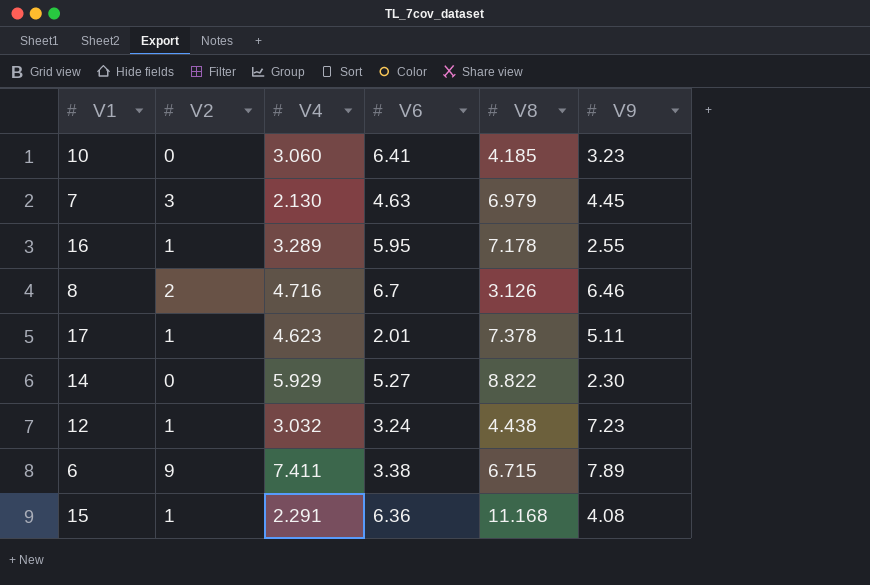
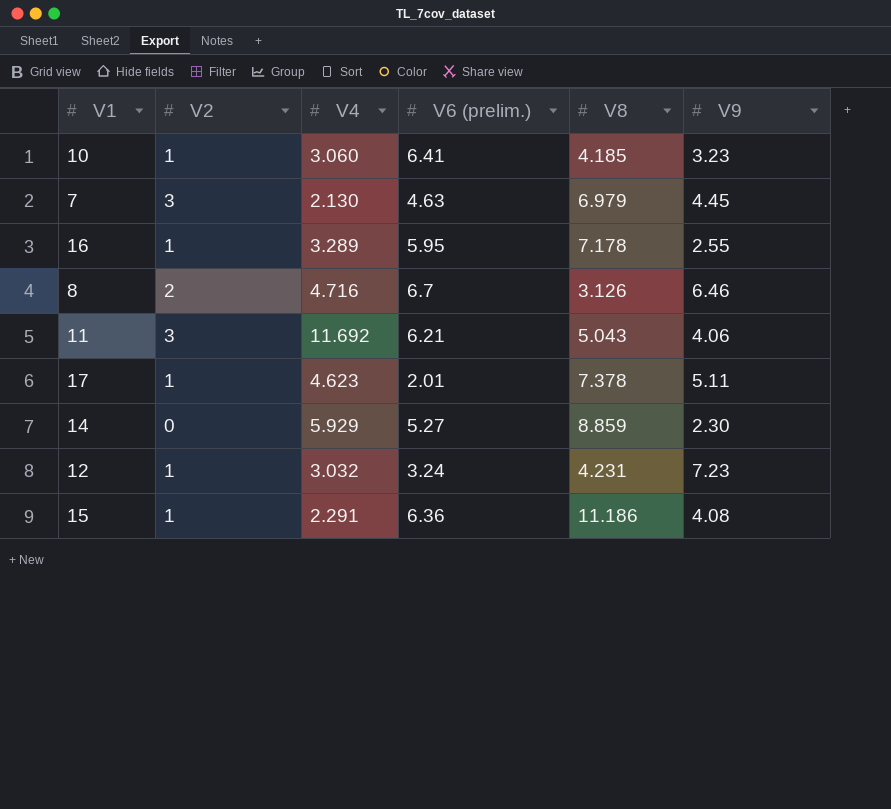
column name: V6 -> V6 (prelim.)
row 6: 9 | 7.411 | 3.38 | 6.715 | 7.89 -> none
10 | V2: 0 -> 1
row 11: none -> 3 | 11.692 | 6.21 | 5.043 | 4.06
14 | V8: 8.822 -> 8.859
12 | V8: 4.438 -> 4.231
15 | V8: 11.168 -> 11.186

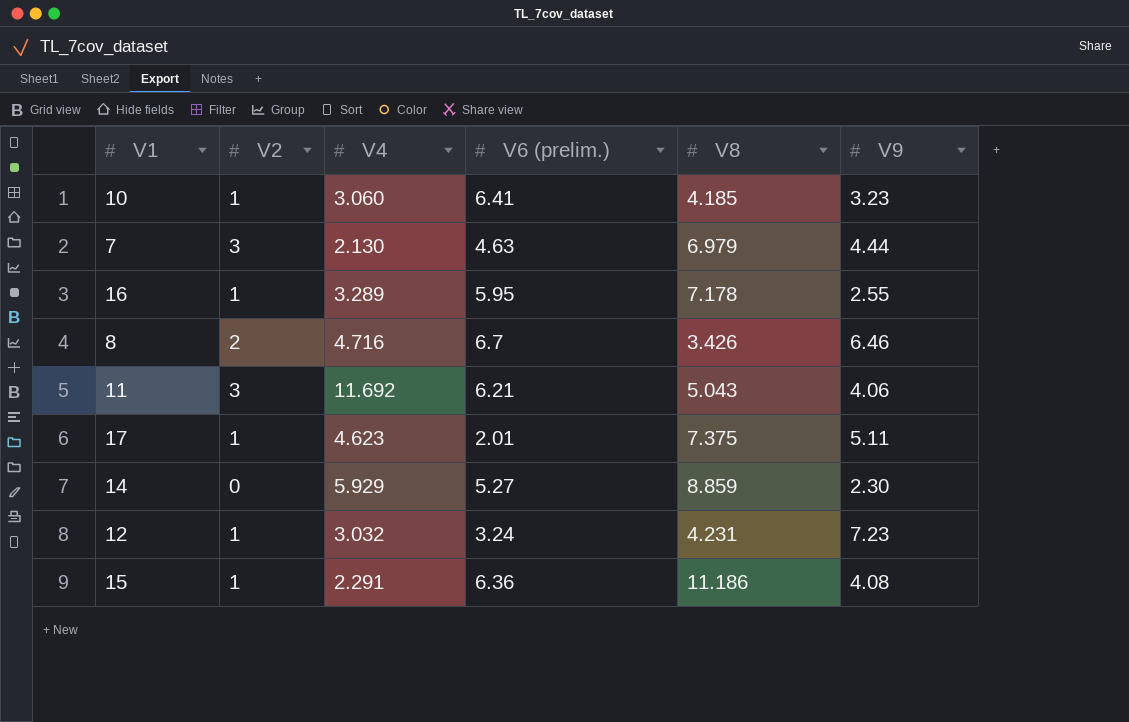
7 | V9: 4.45 -> 4.44
8 | V8: 3.126 -> 3.426
17 | V8: 7.378 -> 7.375

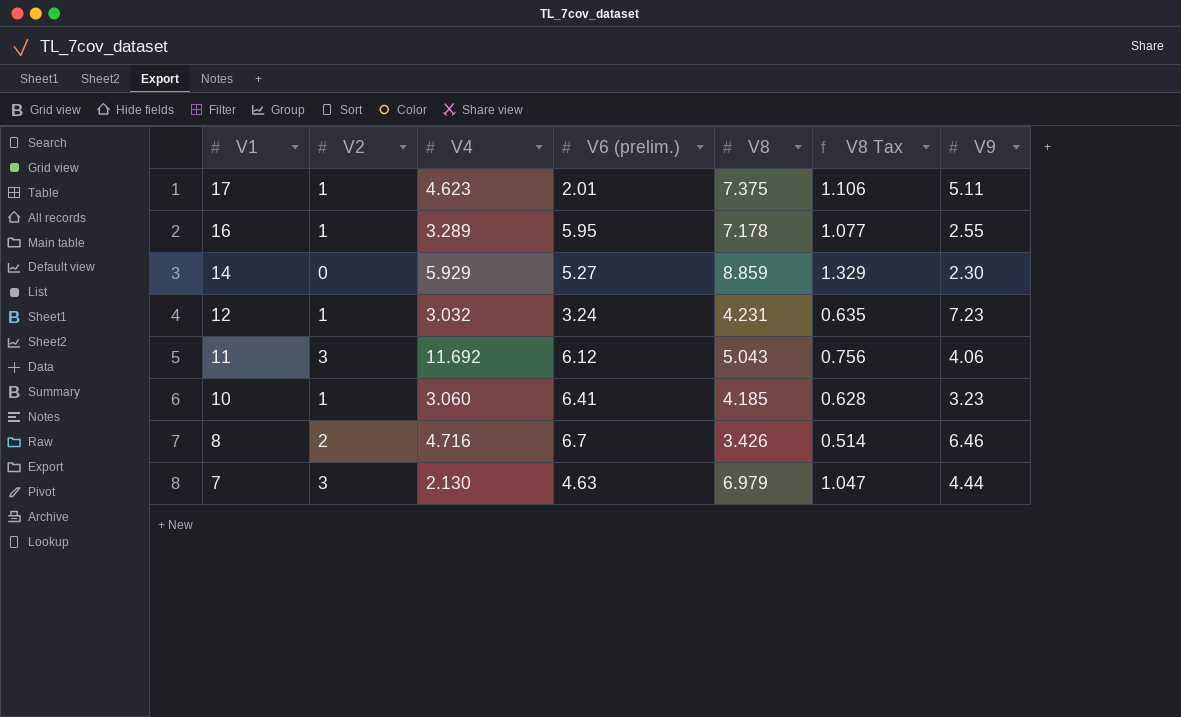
row order: none -> V1 descending
column V8 Tax | formula: none -> [V8] * 0.15
row 15: 1 | 2.291 | 6.36 | 11.186 | 4.08 -> none
11 | V6 (prelim.): 6.21 -> 6.12

